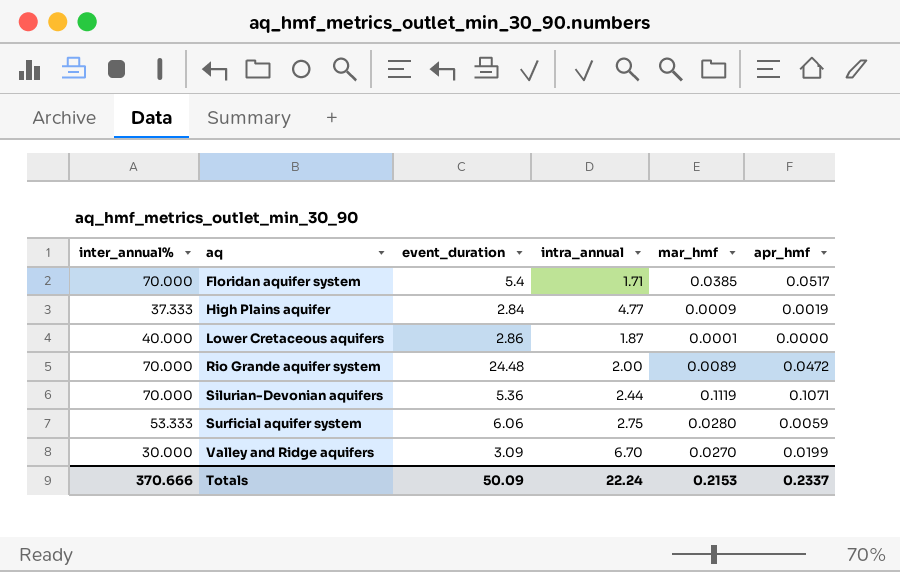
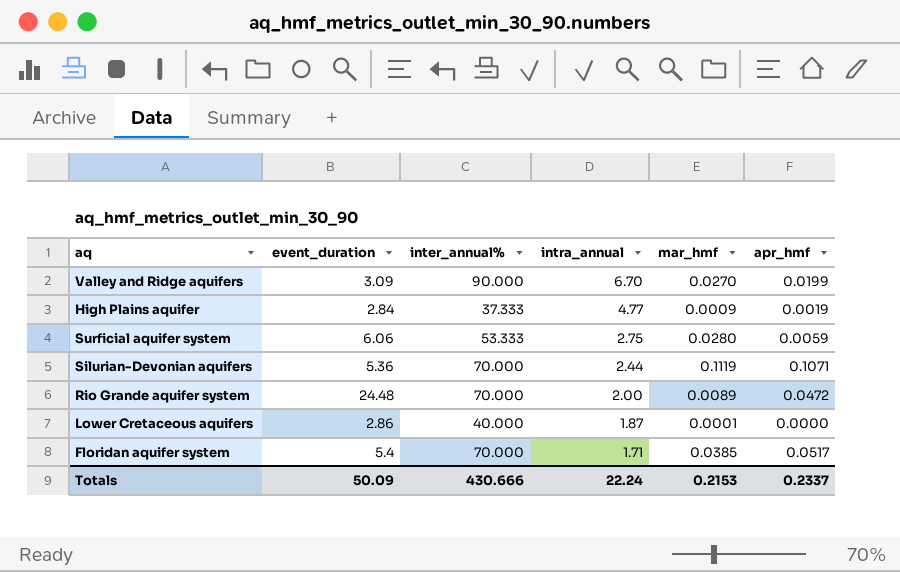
row order: aq ascending -> intra_annual descending
column inter_annual% | position: 1 -> 3
Valley and Ridge aquifers | inter_annual%: 30.000 -> 90.000
Totals | inter_annual%: 370.666 -> 430.666

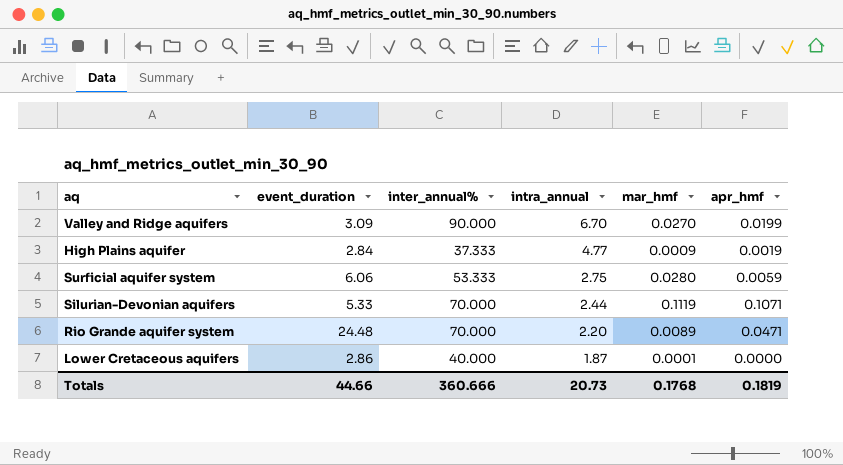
row Floridan aquifer system: 5.4 | 70.000 | 1.71 | 0.0385 | 0.0517 -> none
Silurian-Devonian aquifers | event_duration: 5.36 -> 5.33
Rio Grande aquifer system | intra_annual: 2.00 -> 2.20
Rio Grande aquifer system | apr_hmf: 0.0472 -> 0.0471
Totals | event_duration: 50.09 -> 44.66
Totals | inter_annual%: 430.666 -> 360.666
Totals | intra_annual: 22.24 -> 20.73
Totals | mar_hmf: 0.2153 -> 0.1768
Totals | apr_hmf: 0.2337 -> 0.1819

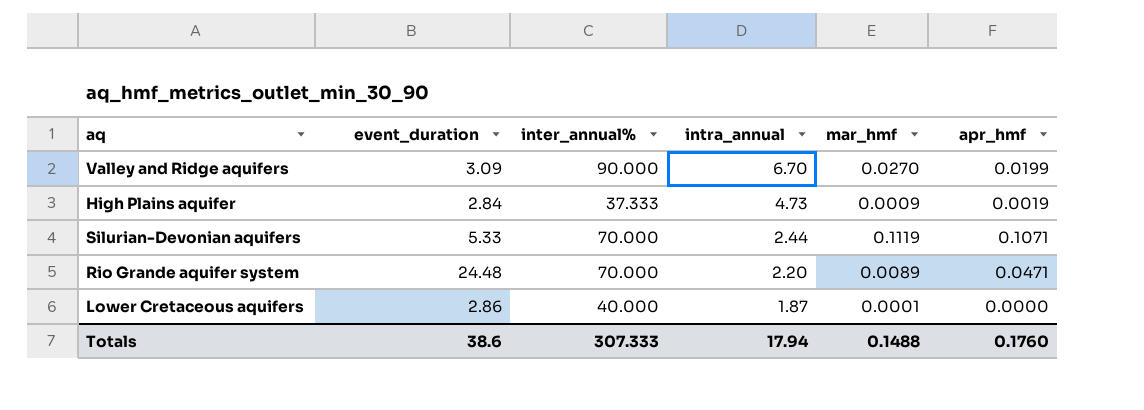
row Surficial aquifer system: 6.06 | 53.333 | 2.75 | 0.0280 | 0.0059 -> none
High Plains aquifer | intra_annual: 4.77 -> 4.73
Totals | event_duration: 44.66 -> 38.6
Totals | inter_annual%: 360.666 -> 307.333
Totals | intra_annual: 20.73 -> 17.94
Totals | mar_hmf: 0.1768 -> 0.1488
Totals | apr_hmf: 0.1819 -> 0.1760

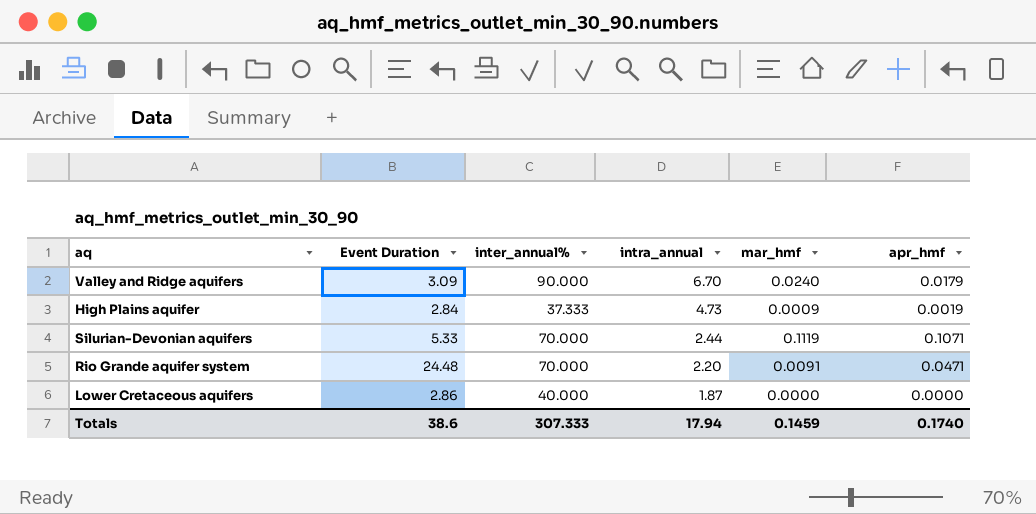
column name: event_duration -> Event Duration
Valley and Ridge aquifers | mar_hmf: 0.0270 -> 0.0240
Valley and Ridge aquifers | apr_hmf: 0.0199 -> 0.0179
Rio Grande aquifer system | mar_hmf: 0.0089 -> 0.0091
Lower Cretaceous aquifers | mar_hmf: 0.0001 -> 0.0000
Totals | mar_hmf: 0.1488 -> 0.1459
Totals | apr_hmf: 0.1760 -> 0.1740

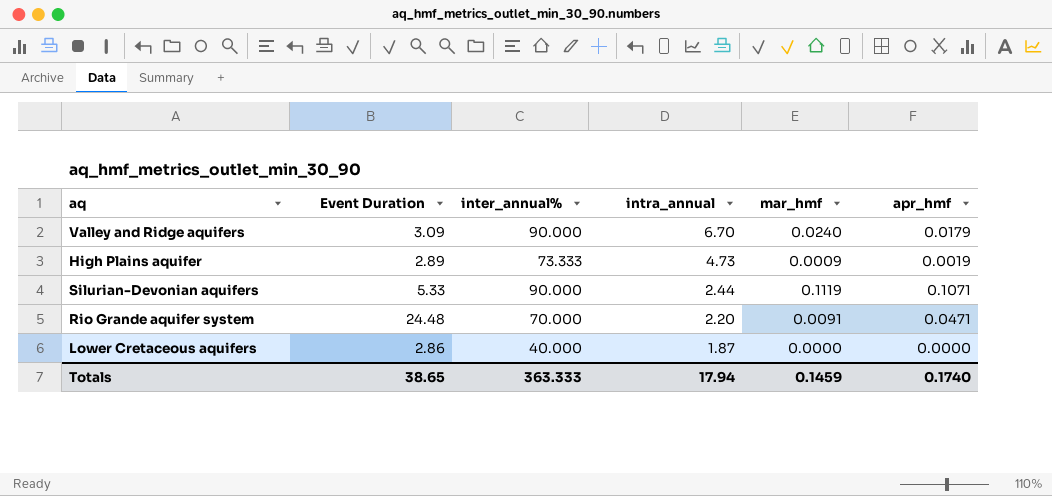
High Plains aquifer | Event Duration: 2.84 -> 2.89
High Plains aquifer | inter_annual%: 37.333 -> 73.333
Silurian-Devonian aquifers | inter_annual%: 70.000 -> 90.000
Totals | Event Duration: 38.6 -> 38.65
Totals | inter_annual%: 307.333 -> 363.333

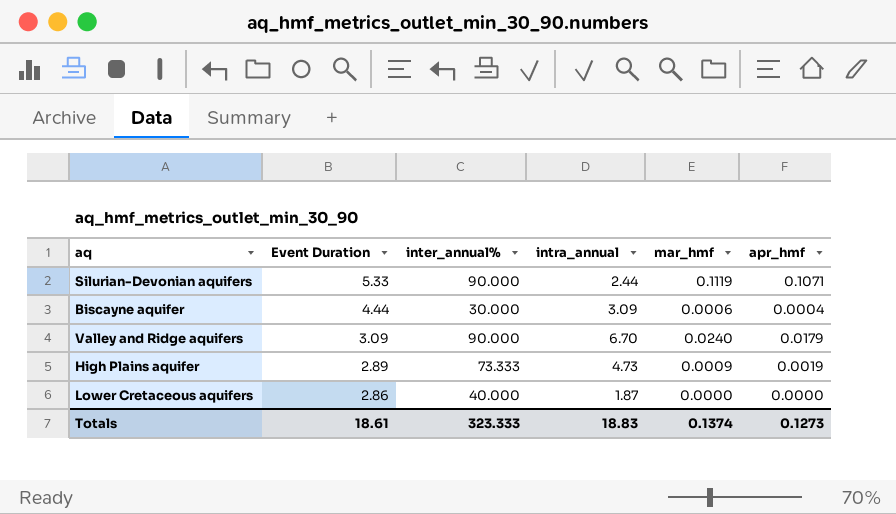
row order: intra_annual descending -> Event Duration descending
row Rio Grande aquifer system: 24.48 | 70.000 | 2.20 | 0.0091 | 0.0471 -> none
row Biscayne aquifer: none -> 4.44 | 30.000 | 3.09 | 0.0006 | 0.0004
Totals | Event Duration: 38.65 -> 18.61
Totals | inter_annual%: 363.333 -> 323.333
Totals | intra_annual: 17.94 -> 18.83
Totals | mar_hmf: 0.1459 -> 0.1374
Totals | apr_hmf: 0.1740 -> 0.1273

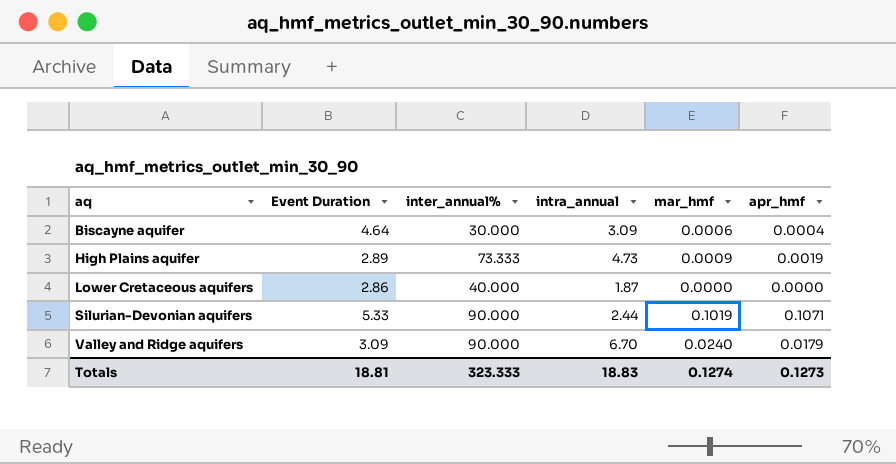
row order: Event Duration descending -> aq ascending
Biscayne aquifer | Event Duration: 4.44 -> 4.64
Silurian-Devonian aquifers | mar_hmf: 0.1119 -> 0.1019
Totals | Event Duration: 18.61 -> 18.81
Totals | mar_hmf: 0.1374 -> 0.1274

